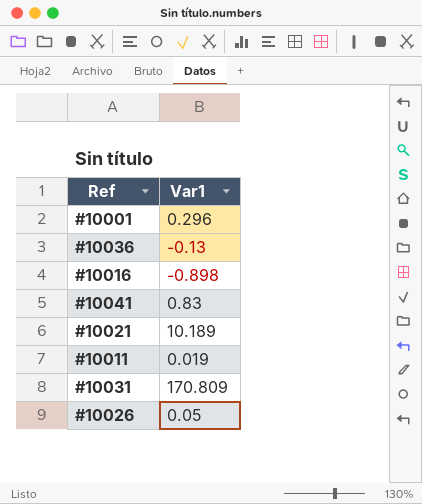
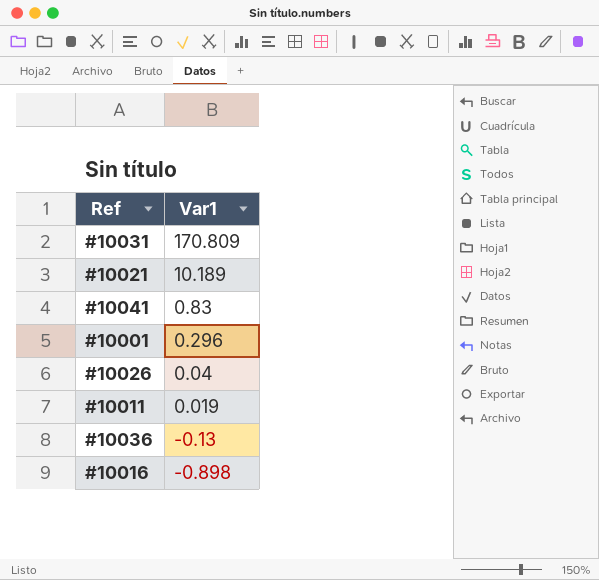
row order: none -> Var1 descending
#10026 | Var1: 0.05 -> 0.04

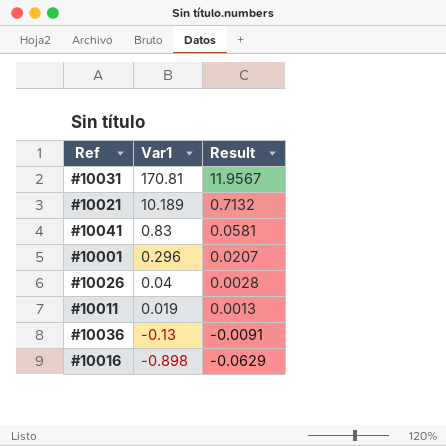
column Result | formula: none -> [Var1] * 0.07
#10031 | Var1: 170.809 -> 170.81

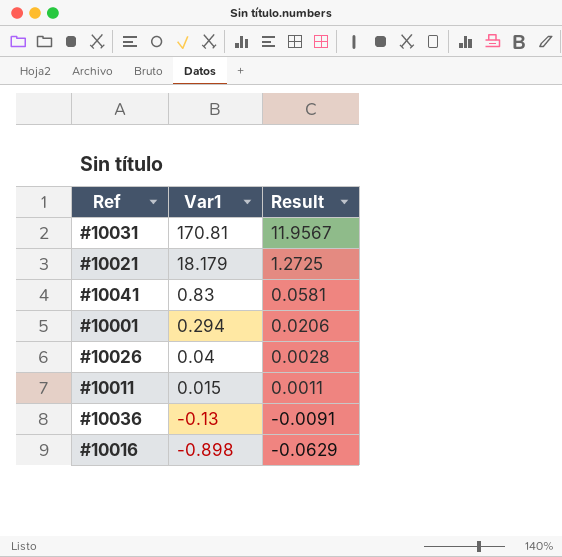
#10021 | Var1: 10.189 -> 18.179
#10021 | Result: 0.7132 -> 1.2725
#10001 | Var1: 0.296 -> 0.294
#10001 | Result: 0.0207 -> 0.0206
#10011 | Var1: 0.019 -> 0.015
#10011 | Result: 0.0013 -> 0.0011

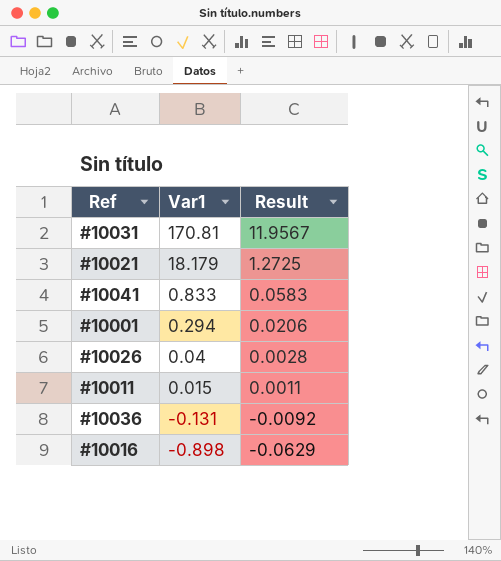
#10041 | Var1: 0.83 -> 0.833
#10041 | Result: 0.0581 -> 0.0583
#10036 | Var1: -0.13 -> -0.131
#10036 | Result: -0.0091 -> -0.0092

